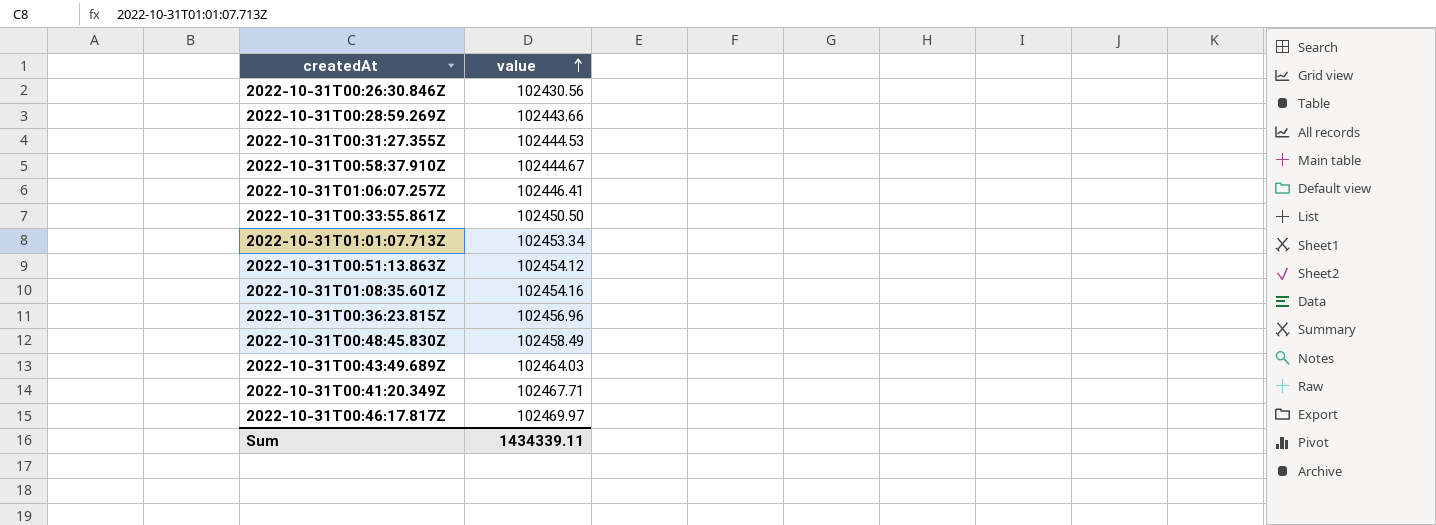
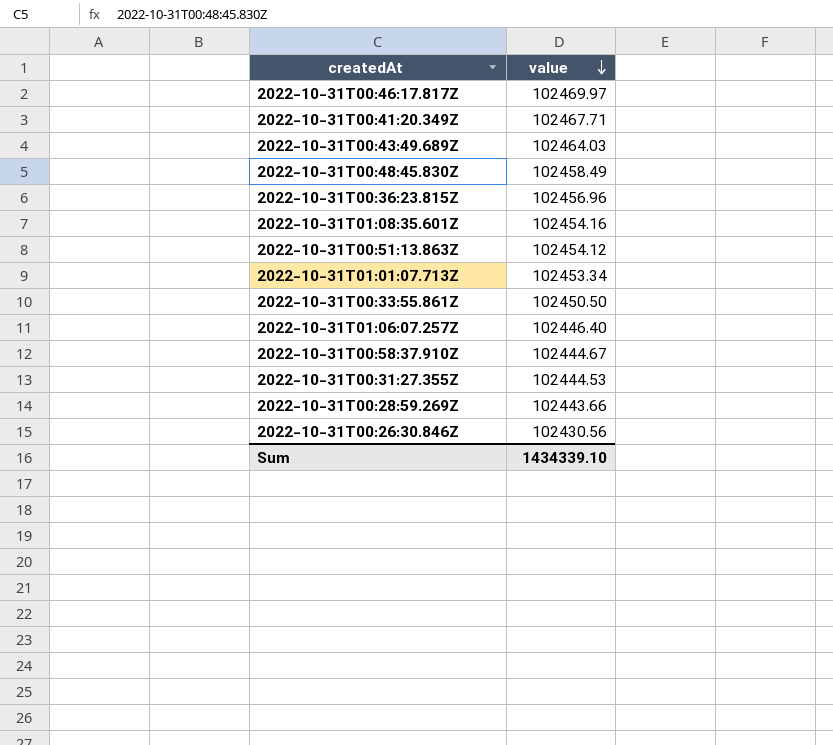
row order: value ascending -> value descending
2022-10-31T01:06:07.257Z | value: 102446.41 -> 102446.40
Sum | value: 1434339.11 -> 1434339.10

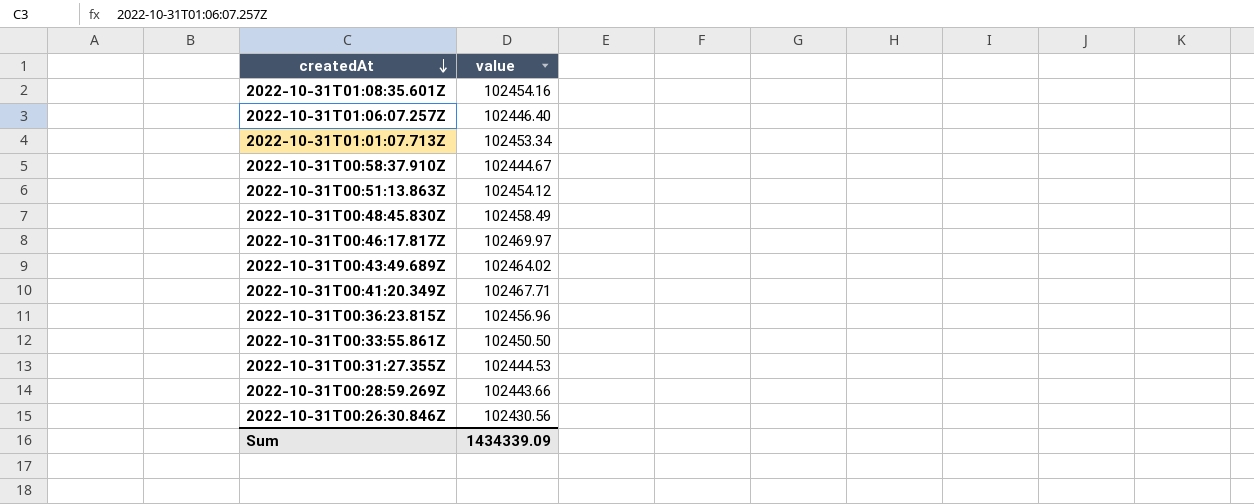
row order: value descending -> createdAt descending
2022-10-31T00:43:49.689Z | value: 102464.03 -> 102464.02
Sum | value: 1434339.10 -> 1434339.09

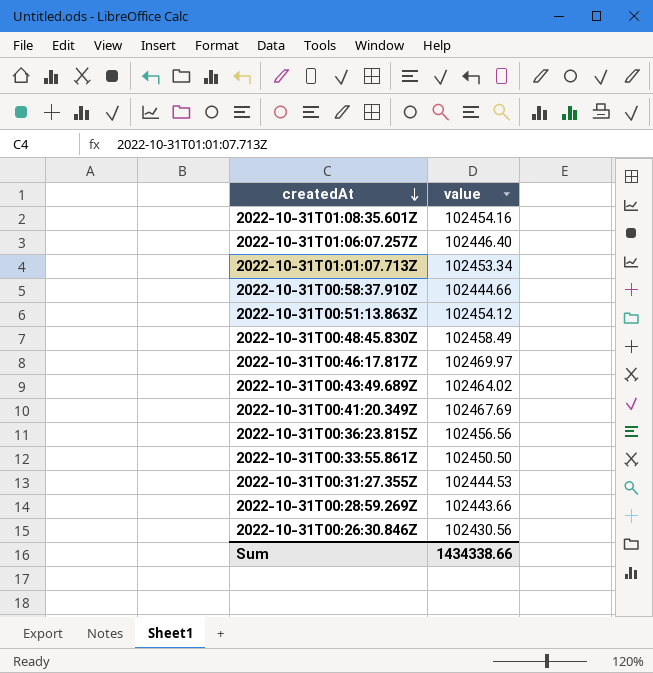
2022-10-31T00:58:37.910Z | value: 102444.67 -> 102444.66
2022-10-31T00:41:20.349Z | value: 102467.71 -> 102467.69
2022-10-31T00:36:23.815Z | value: 102456.96 -> 102456.56
Sum | value: 1434339.09 -> 1434338.66

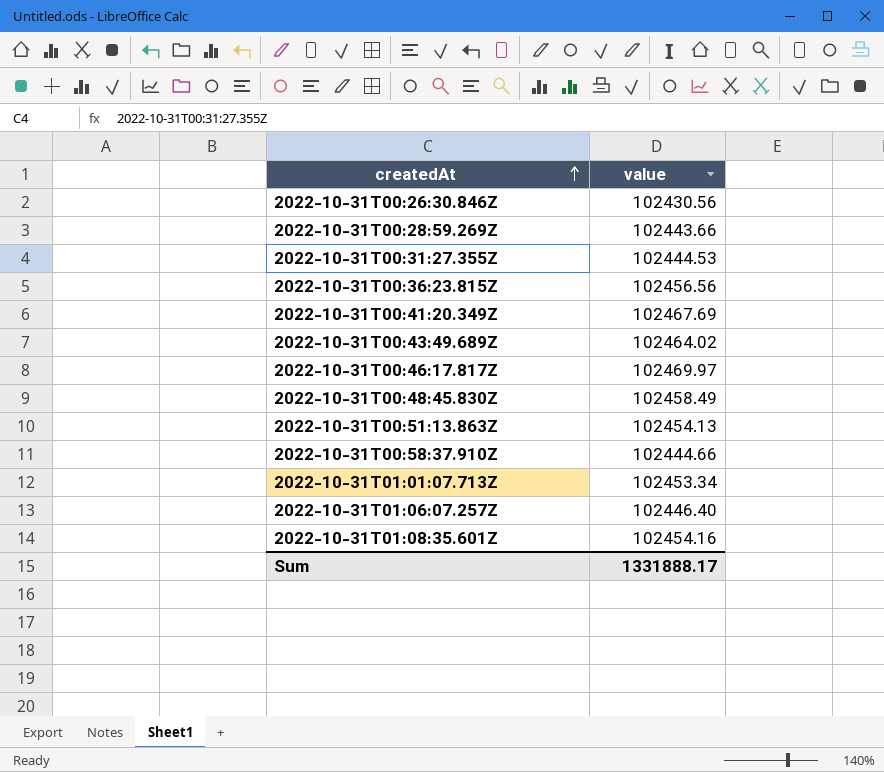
row order: createdAt descending -> createdAt ascending
row 2022-10-31T00:33:55.861Z: 102450.50 -> none
2022-10-31T00:51:13.863Z | value: 102454.12 -> 102454.13
Sum | value: 1434338.66 -> 1331888.17

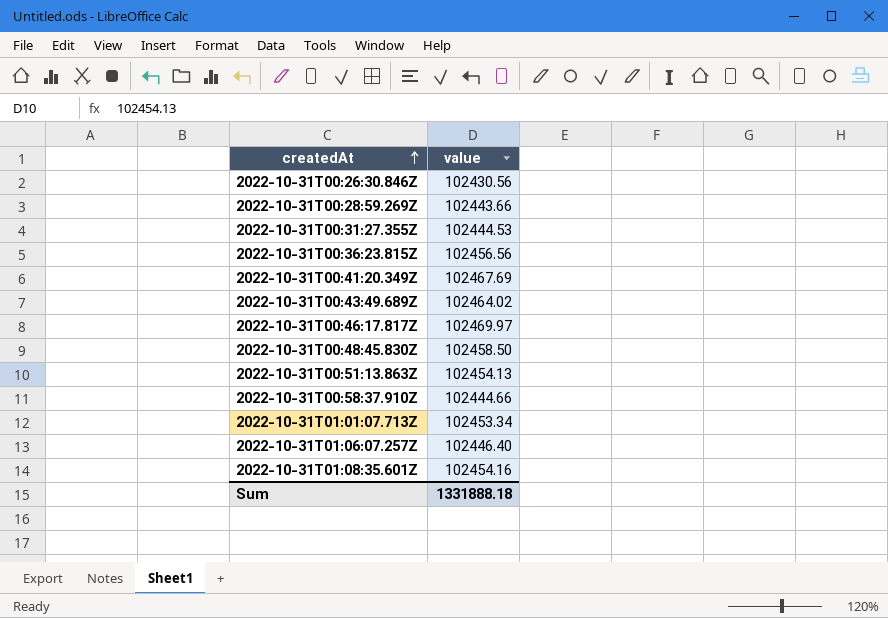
2022-10-31T00:48:45.830Z | value: 102458.49 -> 102458.50
Sum | value: 1331888.17 -> 1331888.18

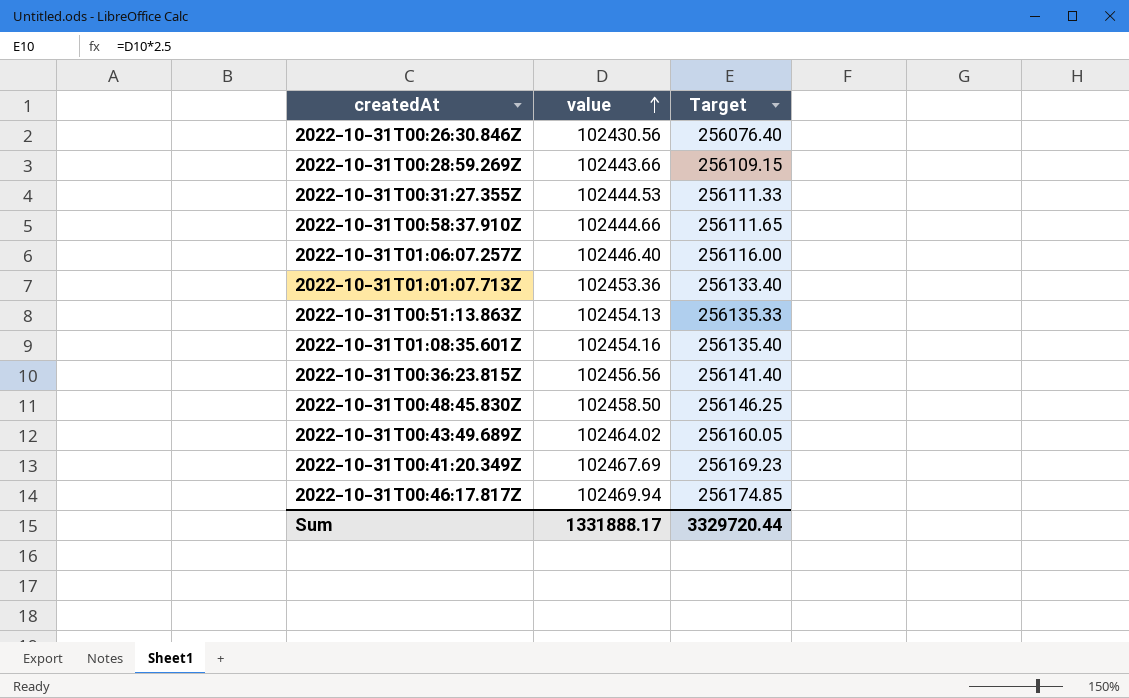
row order: createdAt ascending -> value ascending
column Target | formula: none -> [value] * 2.5
2022-10-31T01:01:07.713Z | value: 102453.34 -> 102453.36
2022-10-31T00:46:17.817Z | value: 102469.97 -> 102469.94
Sum | value: 1331888.18 -> 1331888.17

